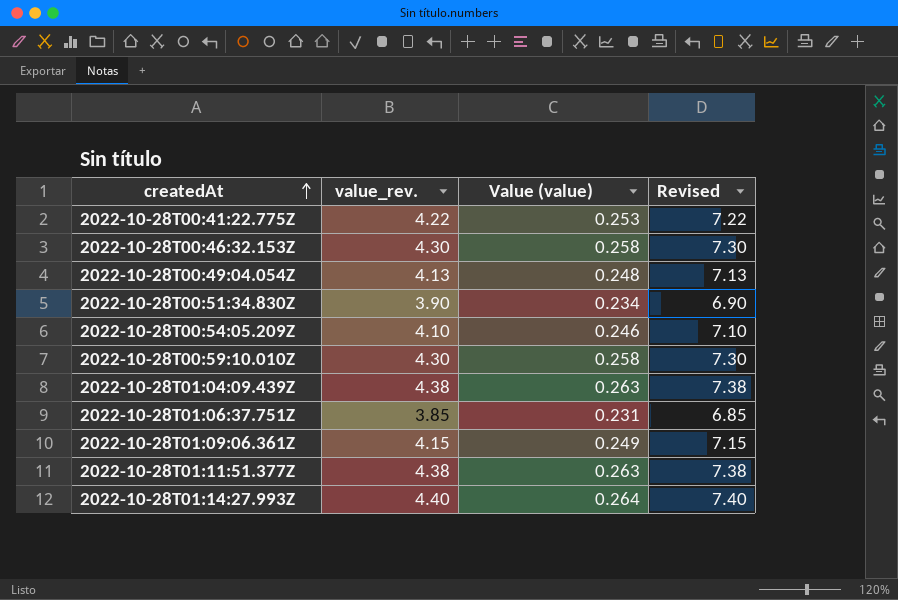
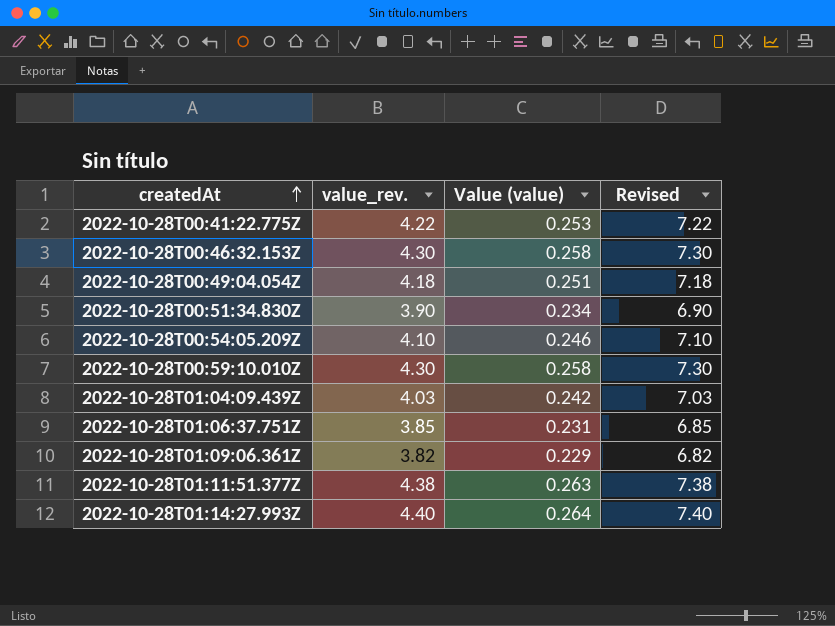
2022-10-28T00:49:04.054Z | value_rev.: 4.13 -> 4.18
2022-10-28T00:49:04.054Z | Value (value): 0.248 -> 0.251
2022-10-28T00:49:04.054Z | Revised: 7.13 -> 7.18
2022-10-28T01:04:09.439Z | value_rev.: 4.38 -> 4.03
2022-10-28T01:04:09.439Z | Value (value): 0.263 -> 0.242
2022-10-28T01:04:09.439Z | Revised: 7.38 -> 7.03
2022-10-28T01:09:06.361Z | value_rev.: 4.15 -> 3.82
2022-10-28T01:09:06.361Z | Value (value): 0.249 -> 0.229
2022-10-28T01:09:06.361Z | Revised: 7.15 -> 6.82

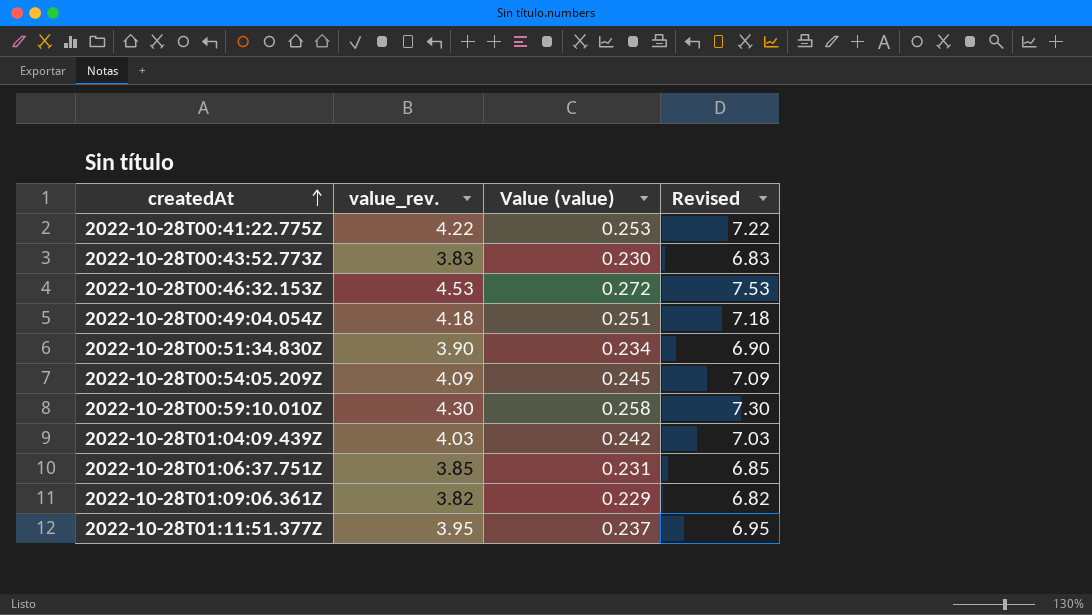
row 2022-10-28T01:14:27.993Z: 4.40 | 0.264 | 7.40 -> none
row 2022-10-28T00:43:52.773Z: none -> 3.83 | 0.230 | 6.83
2022-10-28T00:46:32.153Z | value_rev.: 4.30 -> 4.53
2022-10-28T00:46:32.153Z | Value (value): 0.258 -> 0.272
2022-10-28T00:46:32.153Z | Revised: 7.30 -> 7.53
2022-10-28T00:54:05.209Z | value_rev.: 4.10 -> 4.09
2022-10-28T00:54:05.209Z | Value (value): 0.246 -> 0.245
2022-10-28T00:54:05.209Z | Revised: 7.10 -> 7.09
2022-10-28T01:11:51.377Z | value_rev.: 4.38 -> 3.95
2022-10-28T01:11:51.377Z | Value (value): 0.263 -> 0.237
2022-10-28T01:11:51.377Z | Revised: 7.38 -> 6.95

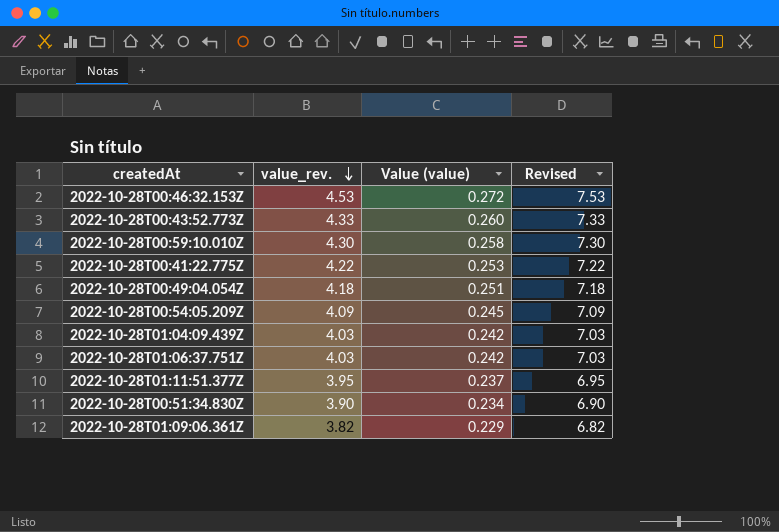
row order: createdAt ascending -> value_rev. descending
2022-10-28T00:43:52.773Z | value_rev.: 3.83 -> 4.33
2022-10-28T00:43:52.773Z | Value (value): 0.230 -> 0.260
2022-10-28T00:43:52.773Z | Revised: 6.83 -> 7.33
2022-10-28T01:06:37.751Z | value_rev.: 3.85 -> 4.03
2022-10-28T01:06:37.751Z | Value (value): 0.231 -> 0.242
2022-10-28T01:06:37.751Z | Revised: 6.85 -> 7.03

